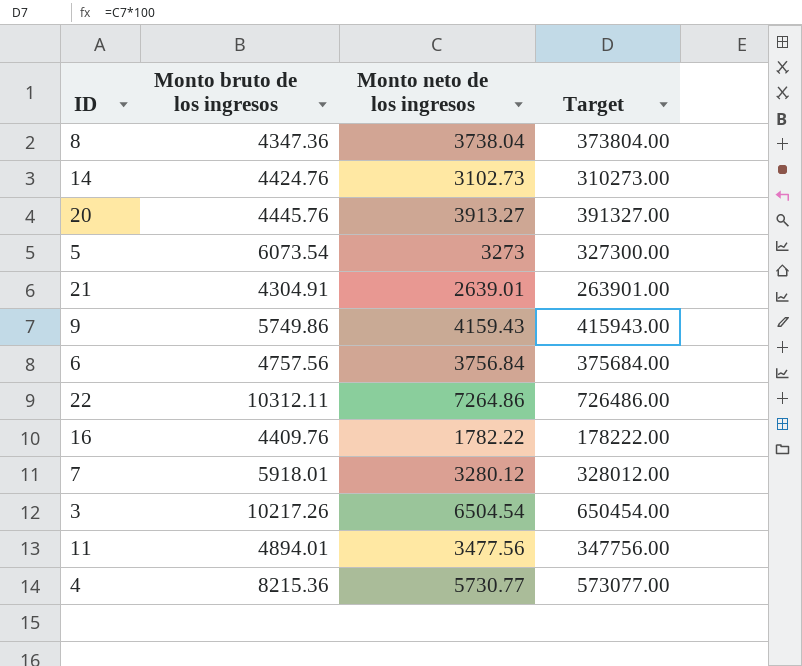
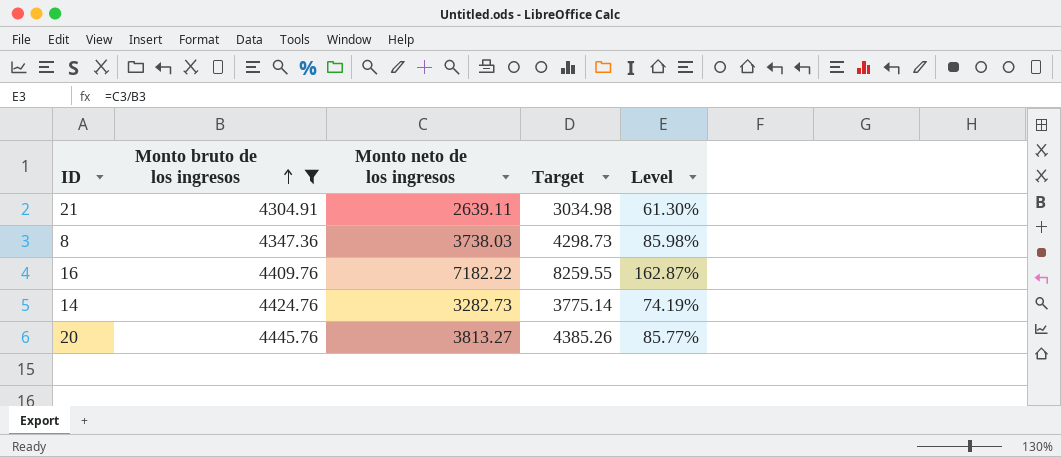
filter: none -> Monto bruto de los ingresos <= 4445.76
row order: none -> Monto bruto de los ingresos ascending
column Target | formula: [Monto neto de los ingresos] * 100 -> [Monto neto de los ingresos] * 1.15
column Level | formula: none -> [Monto neto de los ingresos] / [Monto bruto de los ingresos]
21 | Monto neto de los ingresos: 2639.01 -> 2639.11
8 | Monto neto de los ingresos: 3738.04 -> 3738.03
16 | Monto neto de los ingresos: 1782.22 -> 7182.22
14 | Monto neto de los ingresos: 3102.73 -> 3282.73
20 | Monto neto de los ingresos: 3913.27 -> 3813.27

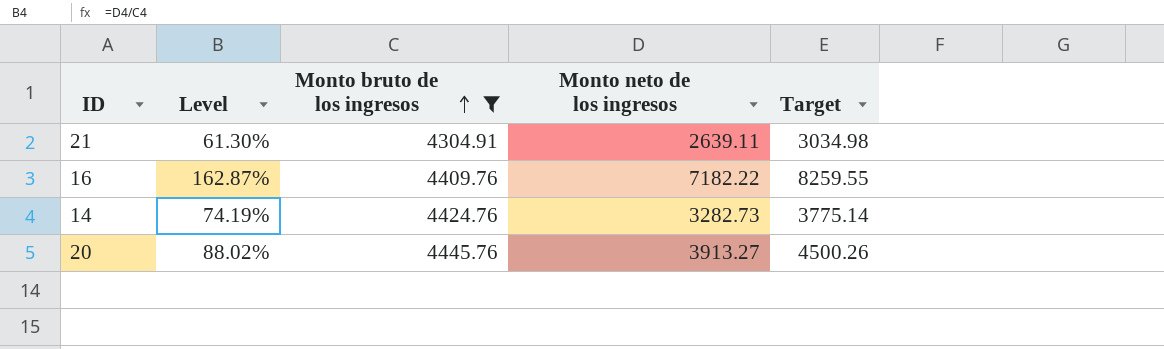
column Level | position: 5 -> 2
row 8: 4347.36 | 3738.03 | 4298.73 | 85.98% -> none
20 | Level: 85.77% -> 88.02%
20 | Monto neto de los ingresos: 3813.27 -> 3913.27
20 | Target: 4385.26 -> 4500.26

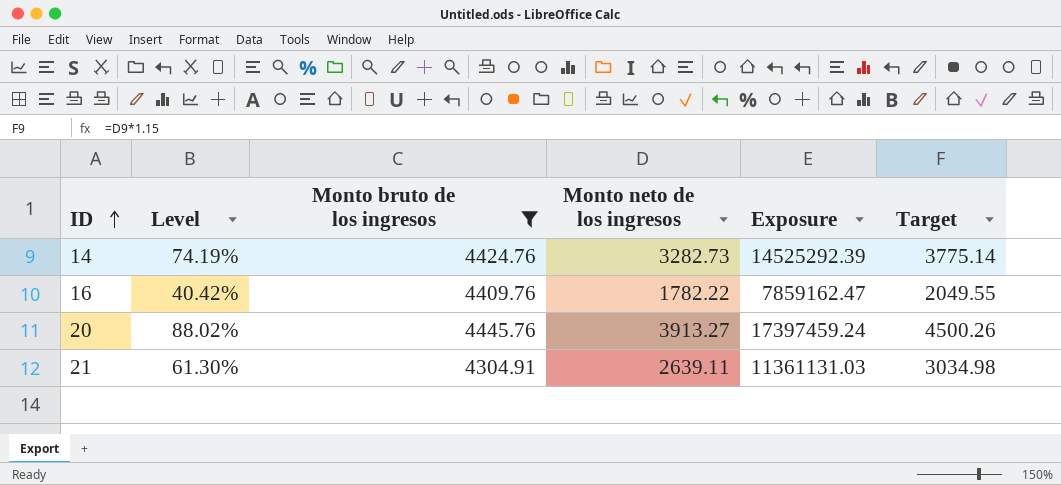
row order: Monto bruto de los ingresos ascending -> ID ascending
column Exposure | formula: none -> [Monto bruto de los ingresos] * [Monto neto de los ingresos]
16 | Level: 162.87% -> 40.42%
16 | Monto neto de los ingresos: 7182.22 -> 1782.22
16 | Target: 8259.55 -> 2049.55

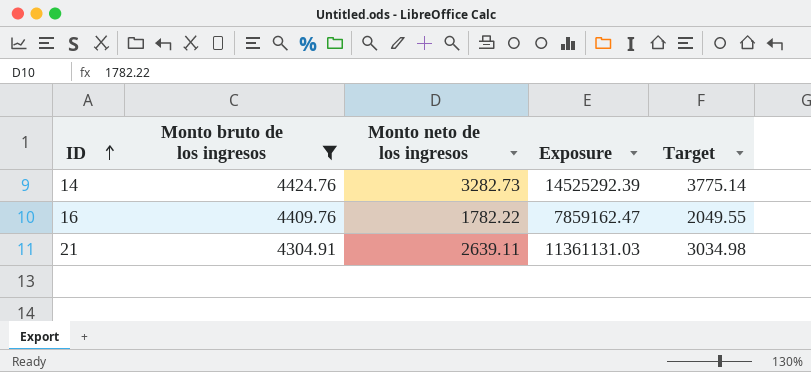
column Level | formula: [Monto neto de los ingresos] / [Monto bruto de los ingresos] -> none
row 20: 88.02% | 4445.76 | 3913.27 | 17397459.24 | 4500.26 -> none

